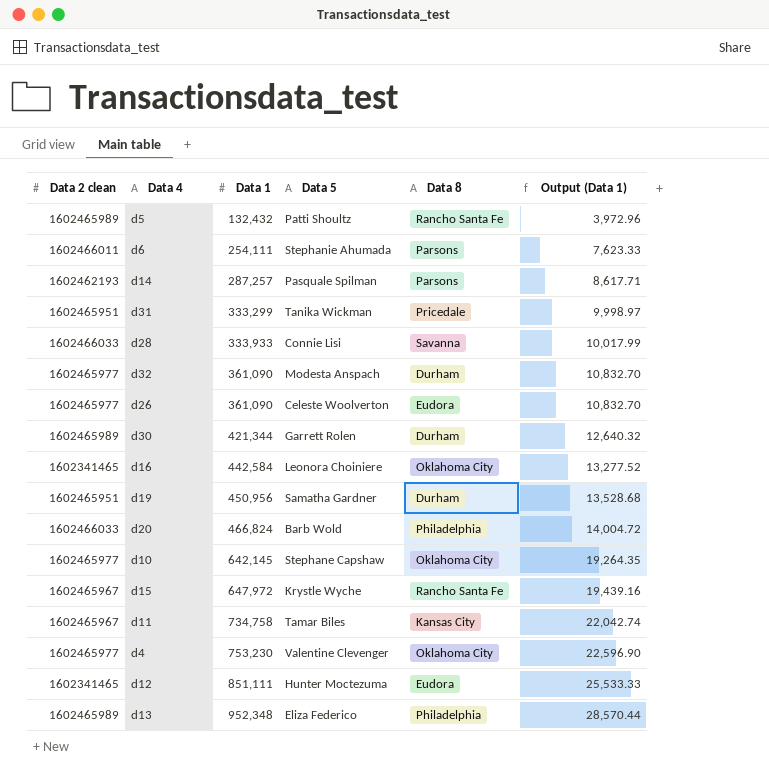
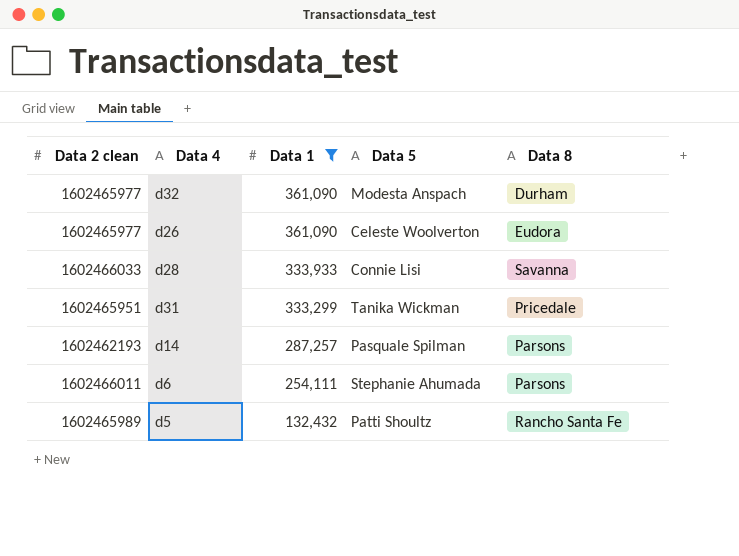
filter: none -> Data 1 <= 361,090
row order: Data 1 ascending -> Data 1 descending
column Output (Data 1) | formula: [Data 1] * 0.03 -> none

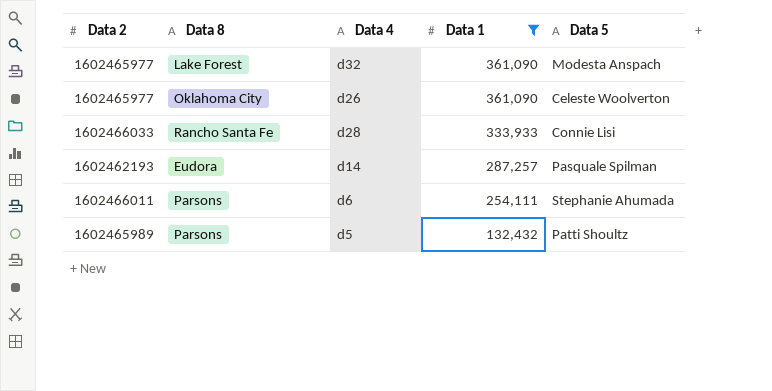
column name: Data 2 clean -> Data 2
column Data 8 | position: 5 -> 2
row d31: 1602465951 | 333,299 | Tanika Wickman | Pricedale -> none
d32 | Data 8: Durham -> Lake Forest
d26 | Data 8: Eudora -> Oklahoma City
d28 | Data 8: Savanna -> Rancho Santa Fe
d14 | Data 8: Parsons -> Eudora
d5 | Data 8: Rancho Santa Fe -> Parsons

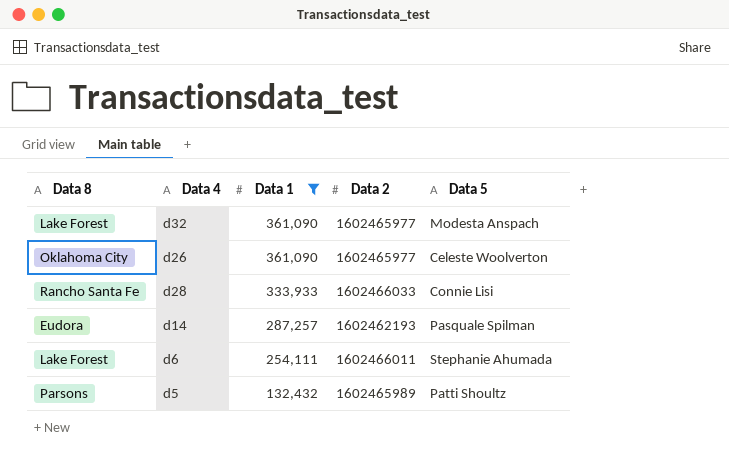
column Data 2 | position: 1 -> 4
d6 | Data 8: Parsons -> Lake Forest

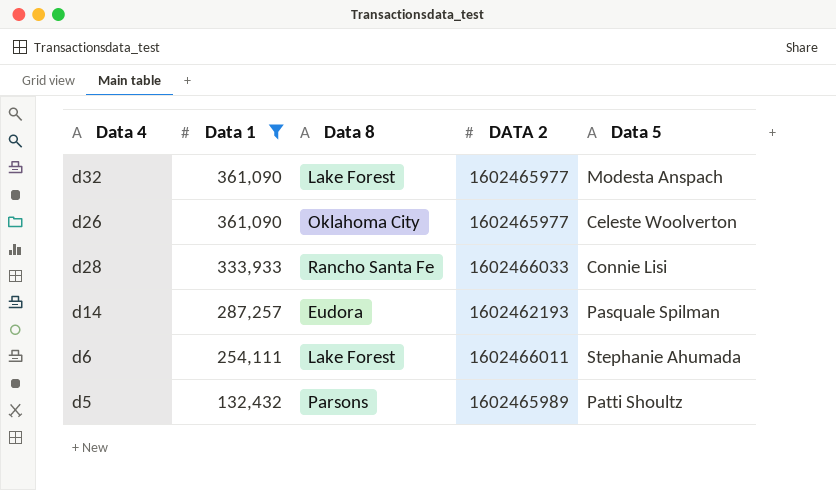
column Data 8 | position: 1 -> 3
column name: Data 2 -> DATA 2

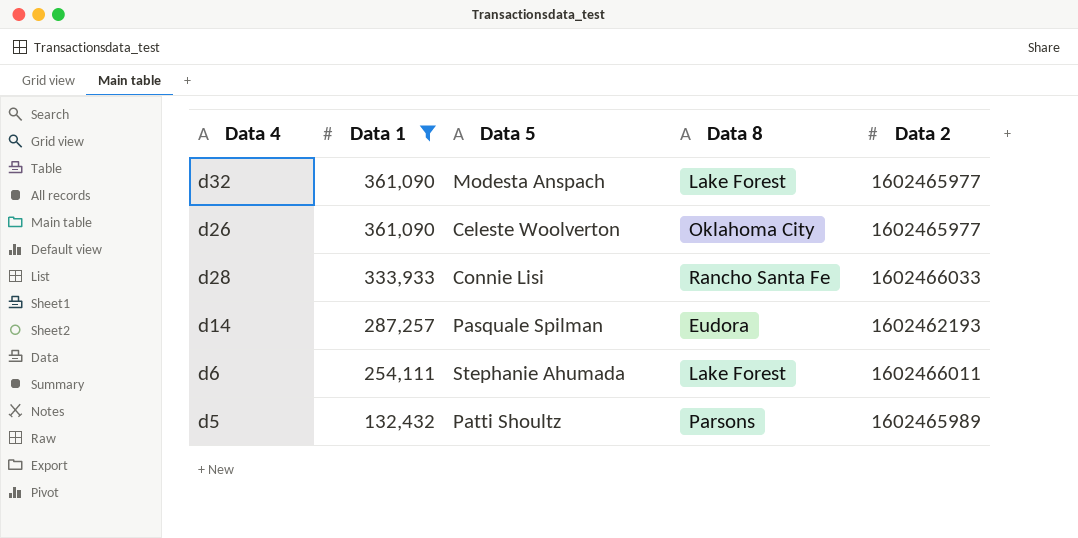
column Data 5 | position: 5 -> 3
column name: DATA 2 -> Data 2

